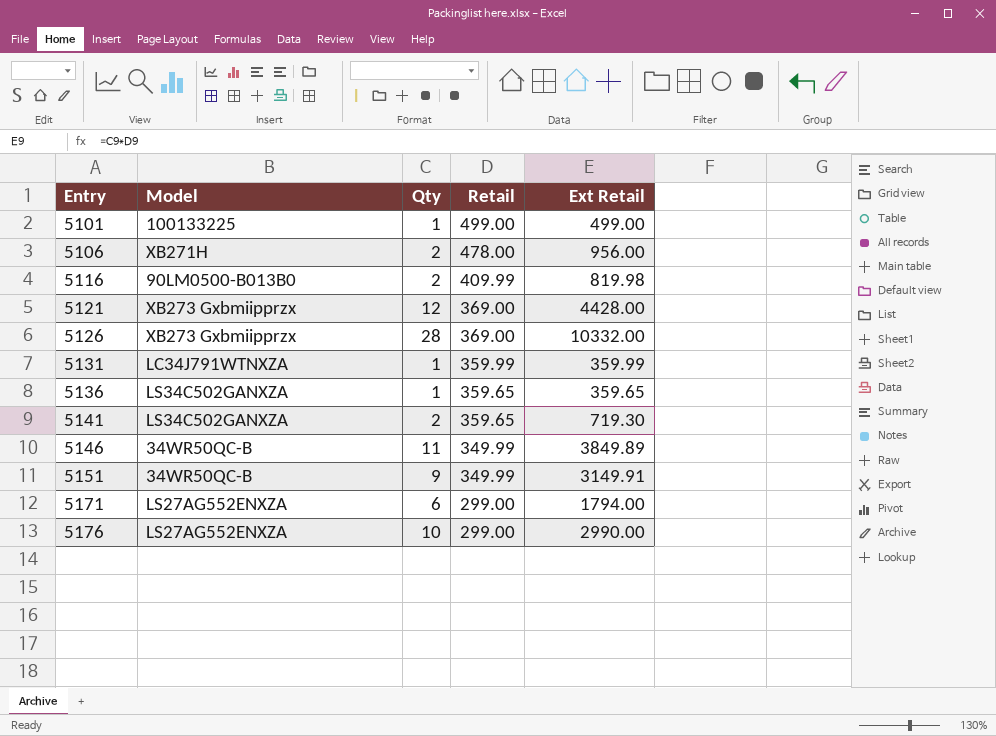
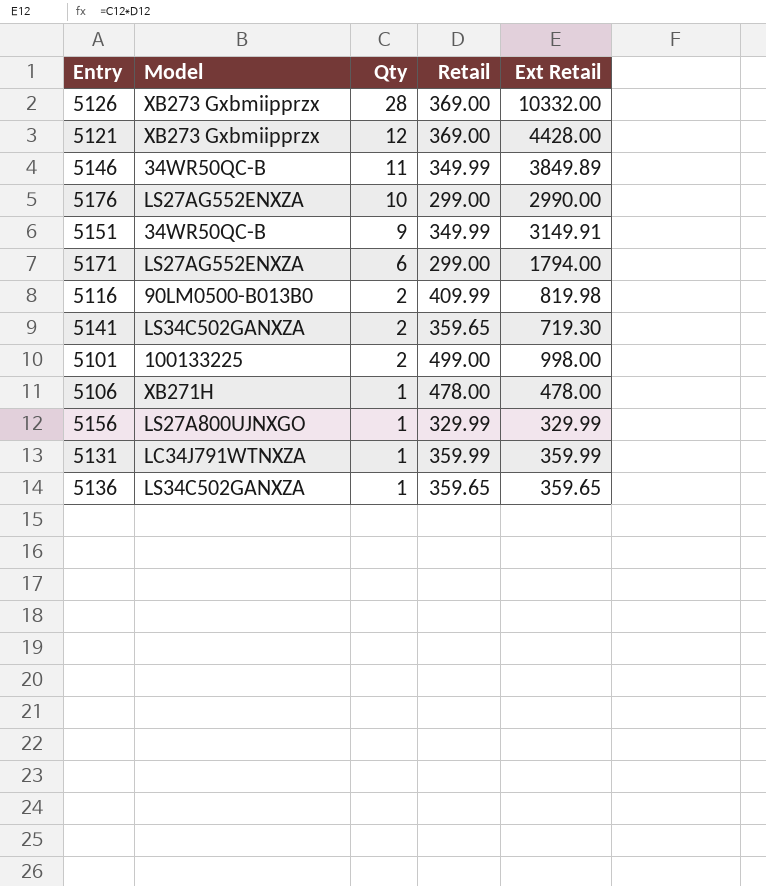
row order: Entry ascending -> Qty descending
5101 | Qty: 1 -> 2
5101 | Ext Retail: 499.00 -> 998.00
5106 | Qty: 2 -> 1
5106 | Ext Retail: 956.00 -> 478.00
row 5156: none -> LS27A800UJNXGO | 1 | 329.99 | 329.99

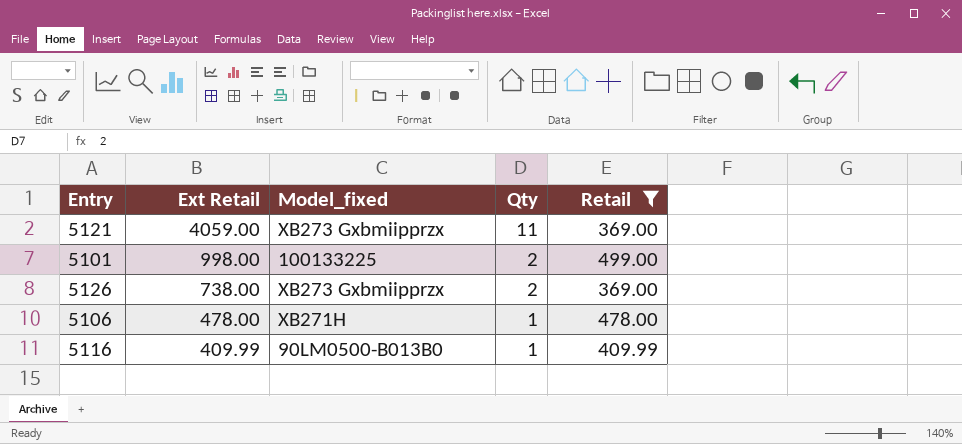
filter: none -> Retail >= 369.00
row order: Qty descending -> Ext Retail descending
column Ext Retail | position: 5 -> 2
column name: Model -> Model_fixed
5121 | Ext Retail: 4428.00 -> 4059.00
5121 | Qty: 12 -> 11
5126 | Ext Retail: 10332.00 -> 738.00
5126 | Qty: 28 -> 2
5116 | Ext Retail: 819.98 -> 409.99
5116 | Qty: 2 -> 1

